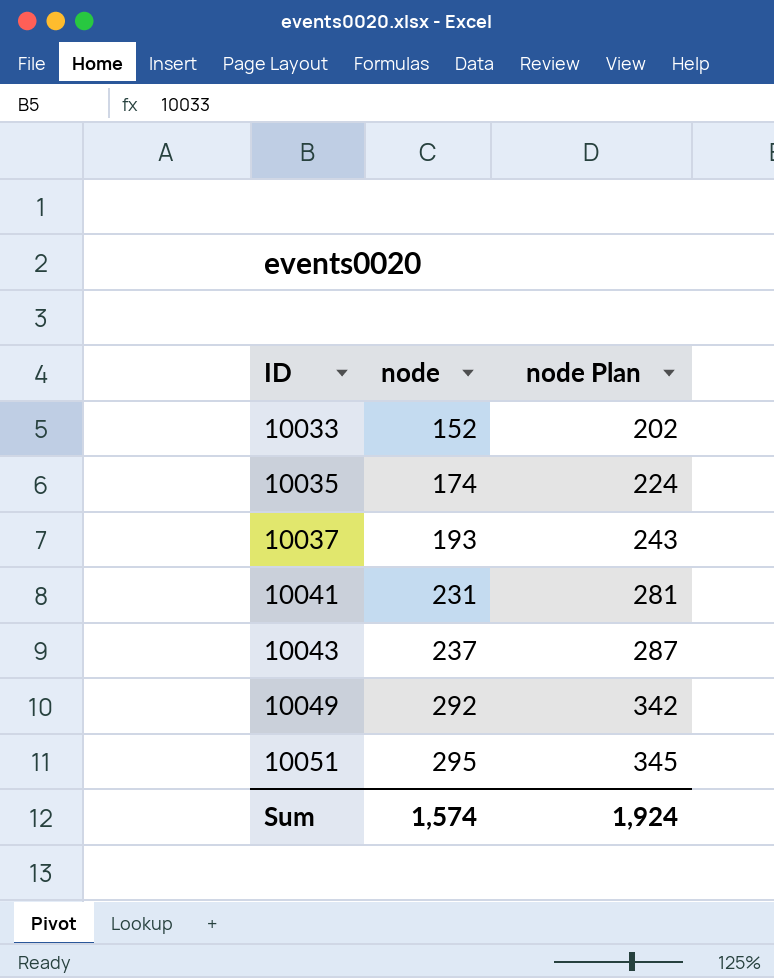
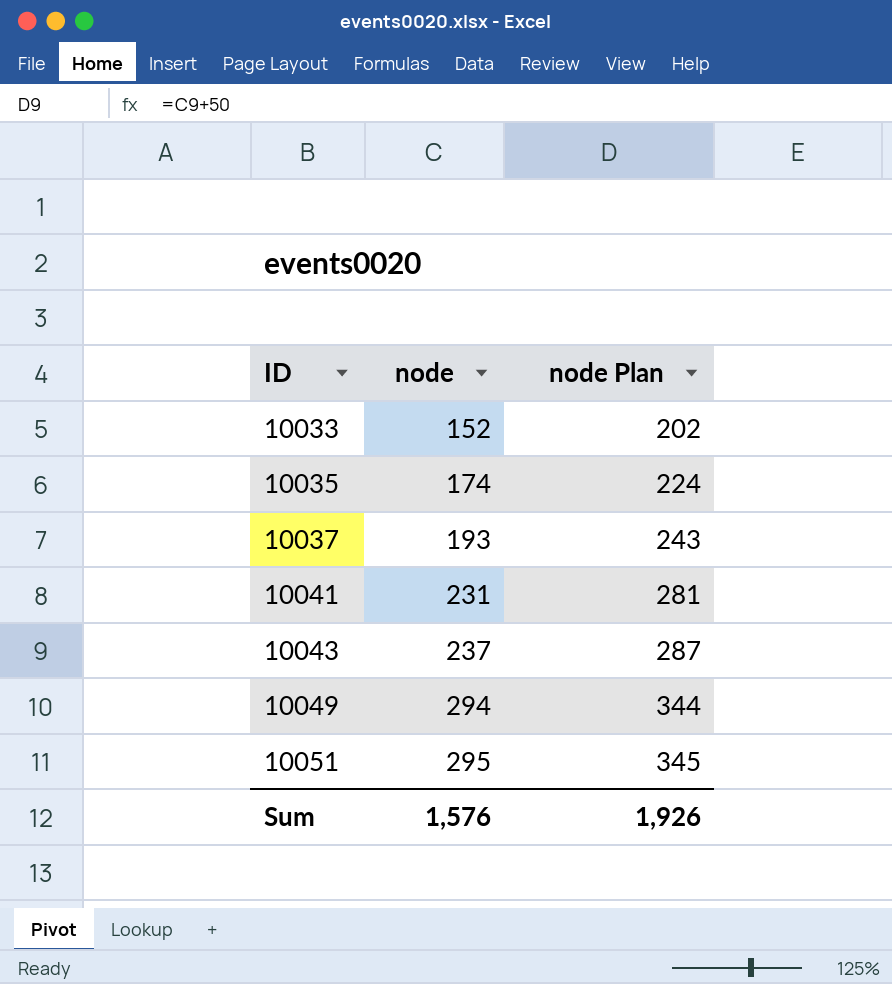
10049 | node: 292 -> 294
10049 | node Plan: 342 -> 344
Sum | node: 1,574 -> 1,576
Sum | node Plan: 1,924 -> 1,926

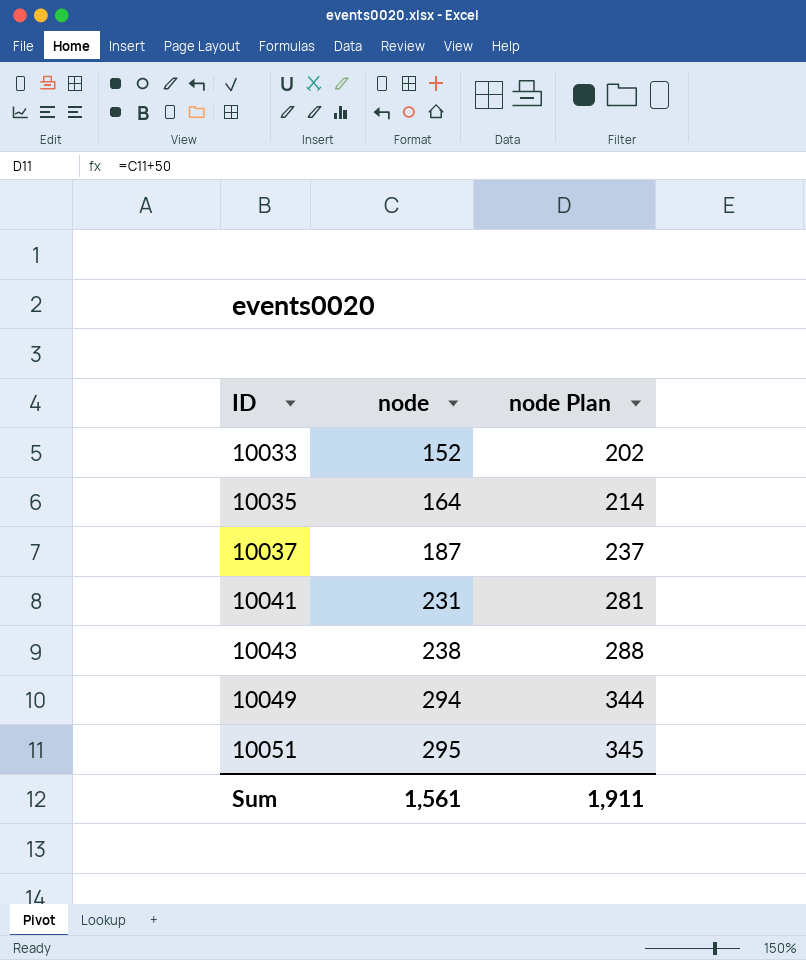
10035 | node: 174 -> 164
10035 | node Plan: 224 -> 214
10037 | node: 193 -> 187
10037 | node Plan: 243 -> 237
10043 | node: 237 -> 238
10043 | node Plan: 287 -> 288
Sum | node: 1,576 -> 1,561
Sum | node Plan: 1,926 -> 1,911

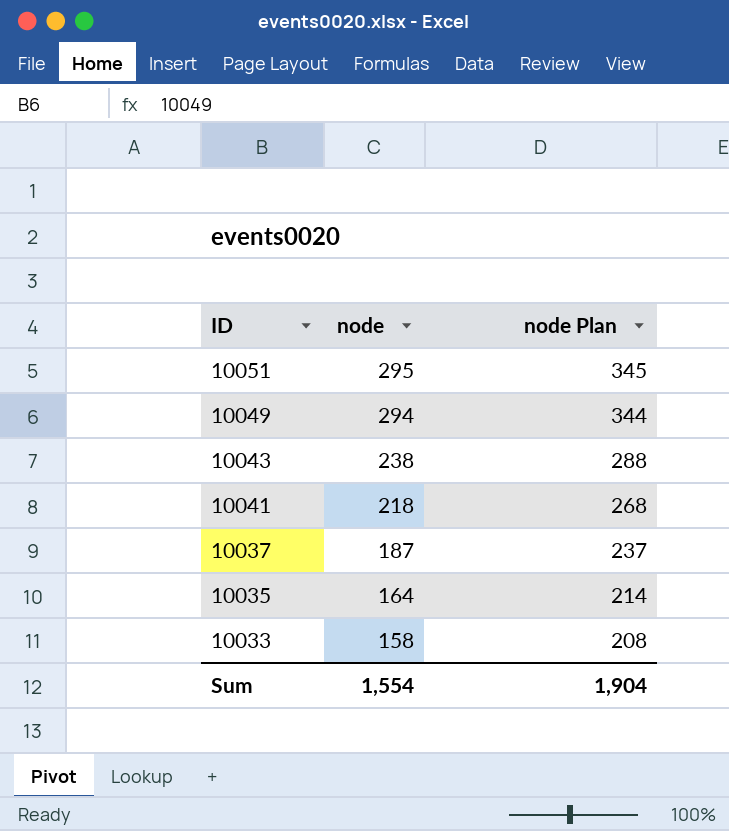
row order: ID ascending -> ID descending
10041 | node: 231 -> 218
10041 | node Plan: 281 -> 268
10033 | node: 152 -> 158
10033 | node Plan: 202 -> 208
Sum | node: 1,561 -> 1,554
Sum | node Plan: 1,911 -> 1,904

